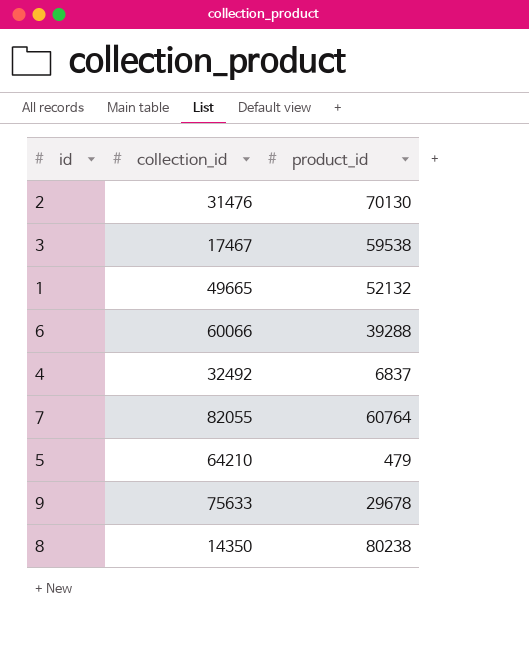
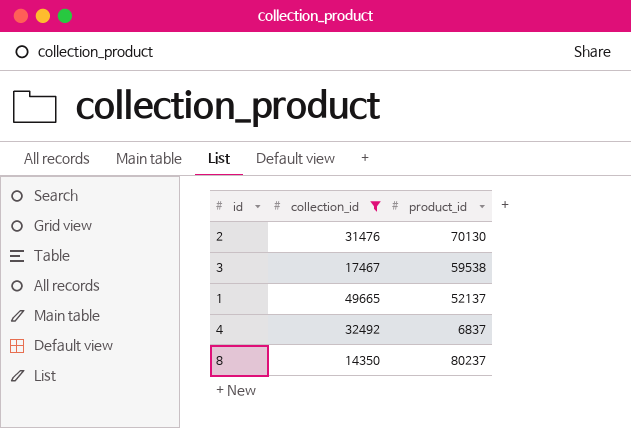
filter: none -> collection_id <= 49665
1 | product_id: 52132 -> 52137
8 | product_id: 80238 -> 80237

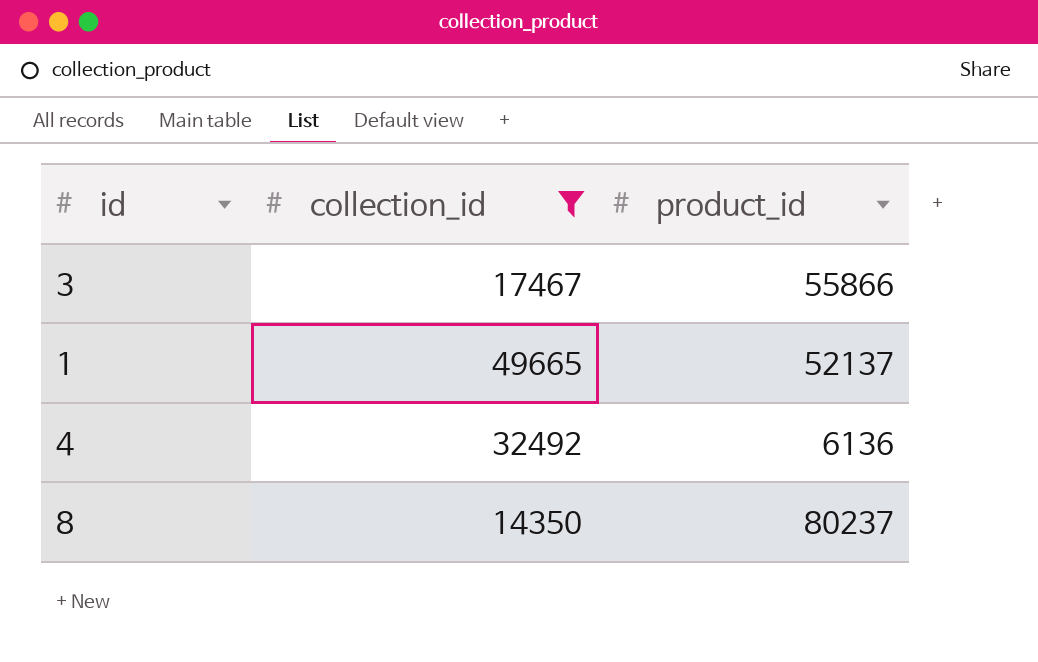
row 2: 31476 | 70130 -> none
3 | product_id: 59538 -> 55866
4 | product_id: 6837 -> 6136

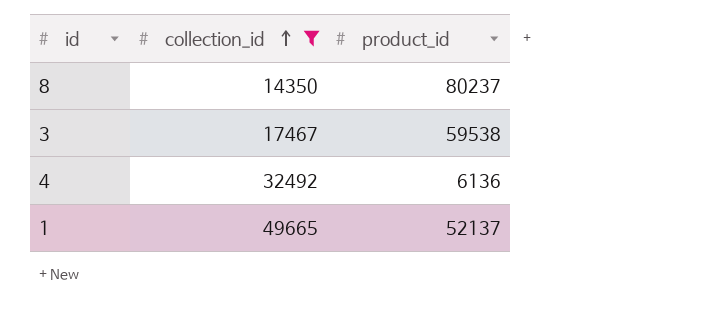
row order: none -> collection_id ascending
3 | product_id: 55866 -> 59538

